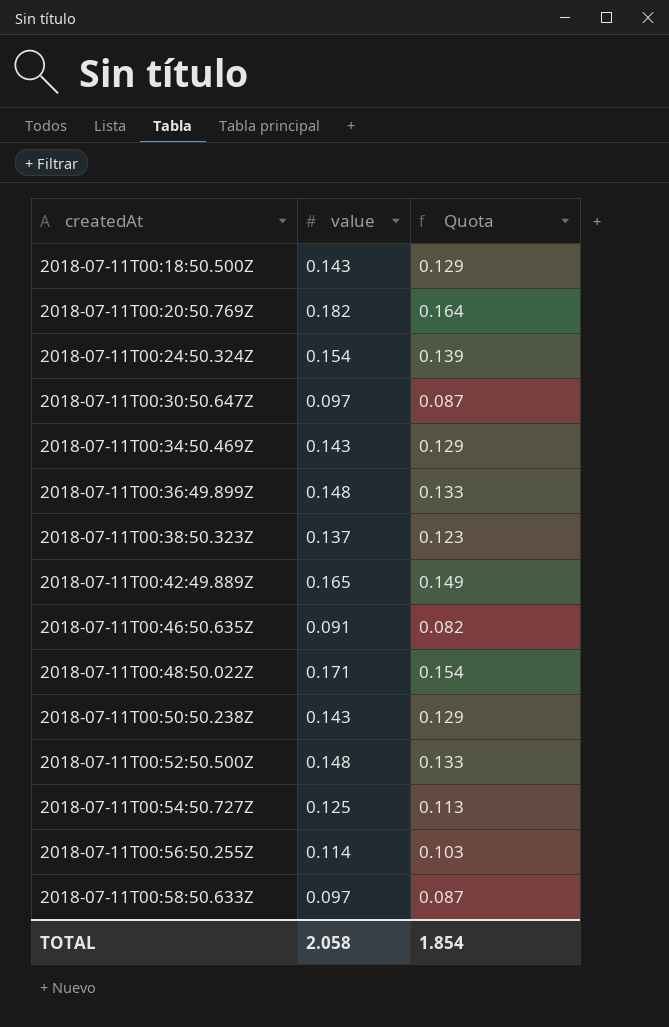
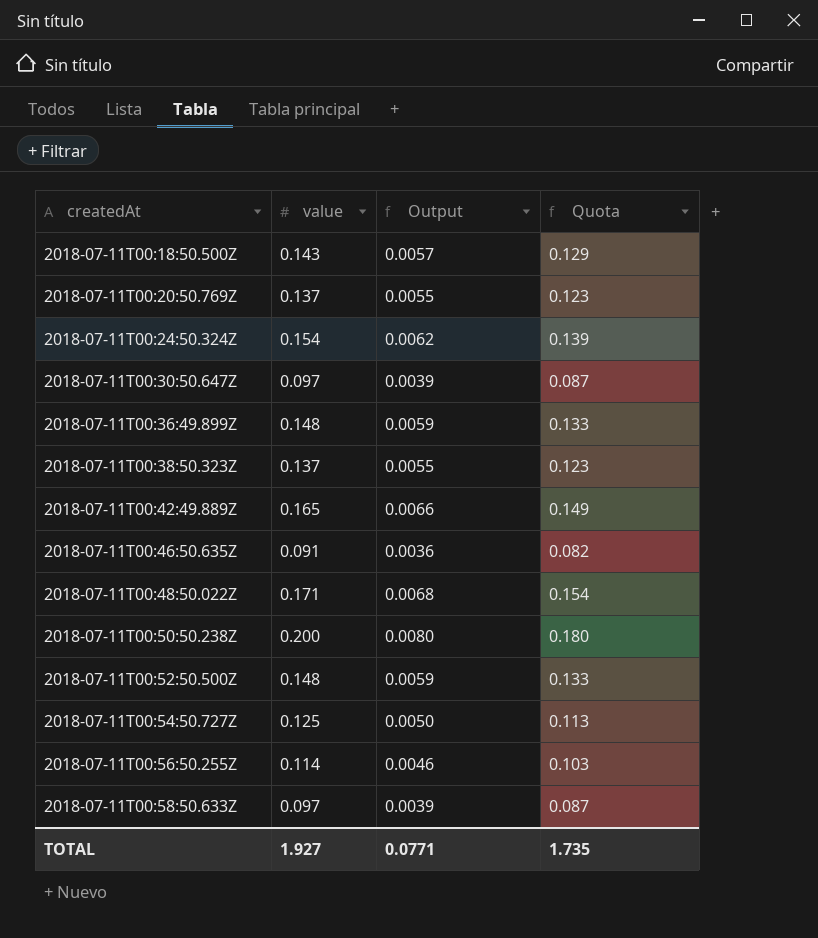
column Output | formula: none -> [value] * 0.04
row 2018-07-11T00:34:50.469Z: 0.143 | 0.129 -> none
2018-07-11T00:20:50.769Z | value: 0.182 -> 0.137
2018-07-11T00:20:50.769Z | Quota: 0.164 -> 0.123
2018-07-11T00:50:50.238Z | value: 0.143 -> 0.200
2018-07-11T00:50:50.238Z | Quota: 0.129 -> 0.180
TOTAL | value: 2.058 -> 1.927
TOTAL | Quota: 1.854 -> 1.735

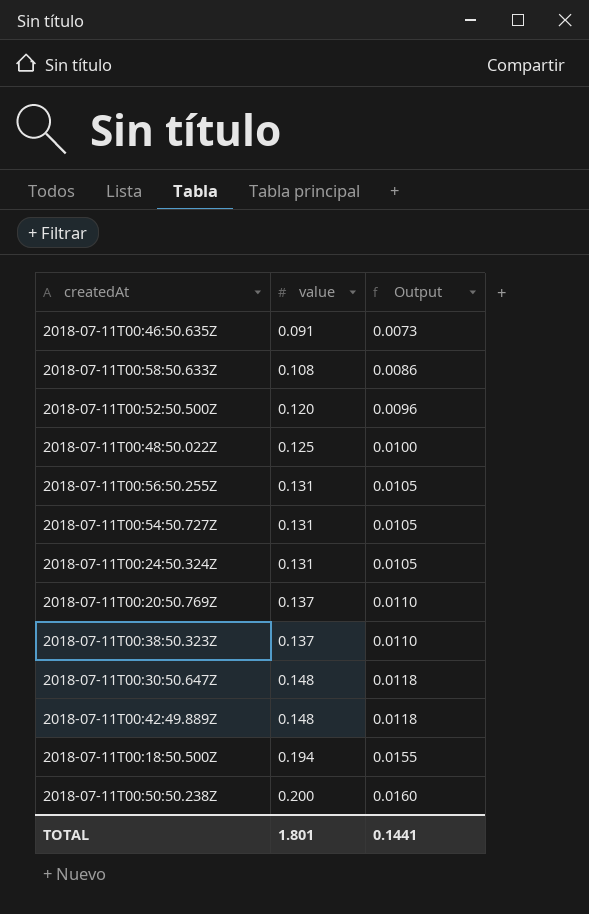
row order: createdAt ascending -> value ascending
column Quota | formula: [value] * 0.9 -> none
column Output | formula: [value] * 0.04 -> [value] * 0.08
row 2018-07-11T00:36:49.899Z: 0.148 | 0.0059 | 0.133 -> none
2018-07-11T00:58:50.633Z | value: 0.097 -> 0.108
2018-07-11T00:52:50.500Z | value: 0.148 -> 0.120
2018-07-11T00:48:50.022Z | value: 0.171 -> 0.125
2018-07-11T00:56:50.255Z | value: 0.114 -> 0.131
2018-07-11T00:54:50.727Z | value: 0.125 -> 0.131
2018-07-11T00:24:50.324Z | value: 0.154 -> 0.131
2018-07-11T00:30:50.647Z | value: 0.097 -> 0.148
2018-07-11T00:42:49.889Z | value: 0.165 -> 0.148
2018-07-11T00:18:50.500Z | value: 0.143 -> 0.194
TOTAL | value: 1.927 -> 1.801
TOTAL | Output: 0.0771 -> 0.1441

